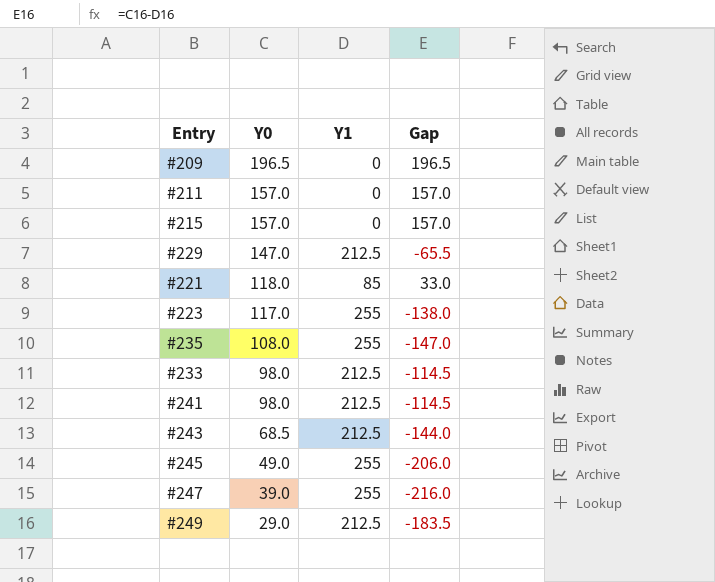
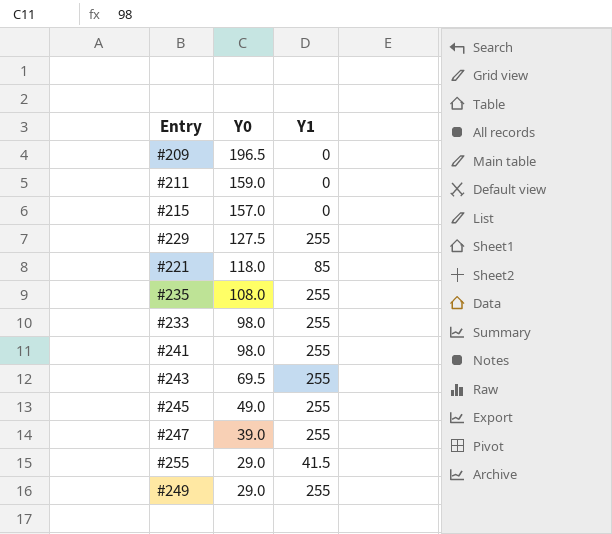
column Gap | formula: [Y0] - [Y1] -> none
row #223: 117.0 | 255 | -138.0 -> none
#211 | Y0: 157.0 -> 159.0
#229 | Y0: 147.0 -> 127.5
#229 | Y1: 212.5 -> 255
#233 | Y1: 212.5 -> 255
#241 | Y1: 212.5 -> 255
#243 | Y0: 68.5 -> 69.5
#243 | Y1: 212.5 -> 255
row #255: none -> 29.0 | 41.5
#249 | Y1: 212.5 -> 255

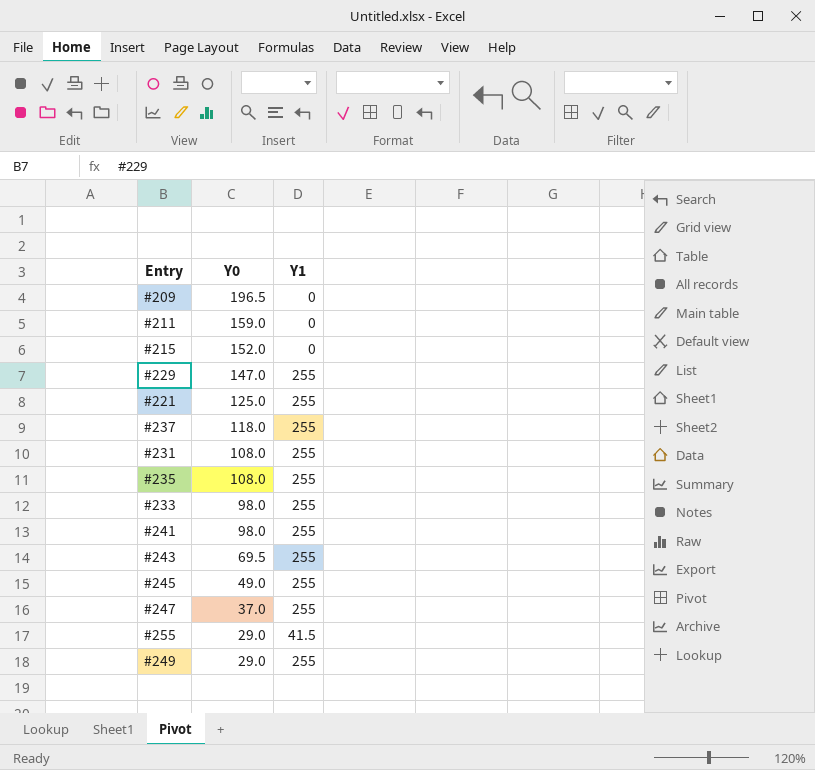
#215 | Y0: 157.0 -> 152.0
#229 | Y0: 127.5 -> 147.0
#221 | Y0: 118.0 -> 125.0
#221 | Y1: 85 -> 255
row #237: none -> 118.0 | 255
row #231: none -> 108.0 | 255
#247 | Y0: 39.0 -> 37.0

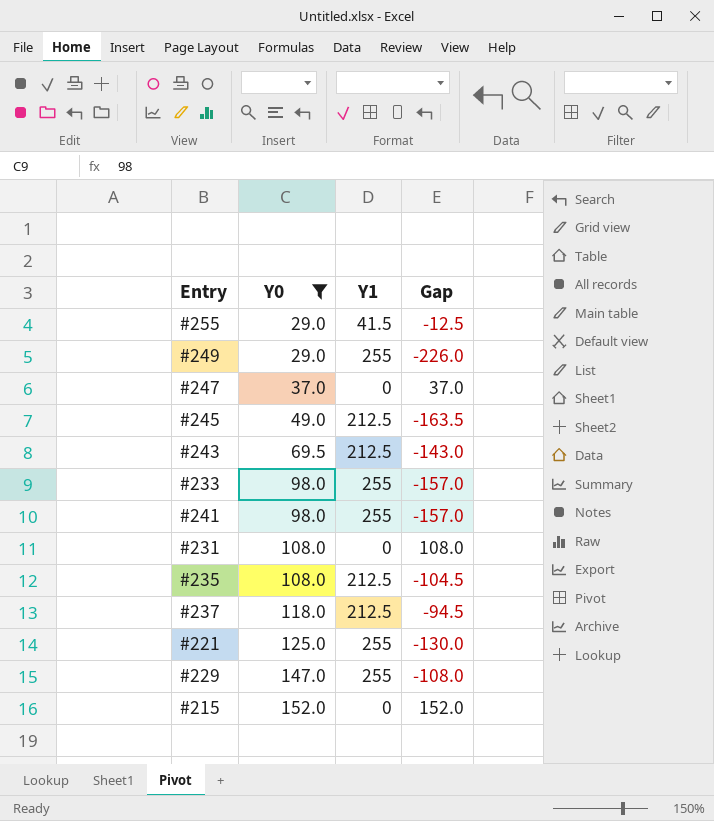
filter: none -> Y0 <= 152.0
row order: Y0 descending -> Y0 ascending
column Gap | formula: none -> [Y0] - [Y1]
#247 | Y1: 255 -> 0
#245 | Y1: 255 -> 212.5
#243 | Y1: 255 -> 212.5
#231 | Y1: 255 -> 0
#235 | Y1: 255 -> 212.5
#237 | Y1: 255 -> 212.5

